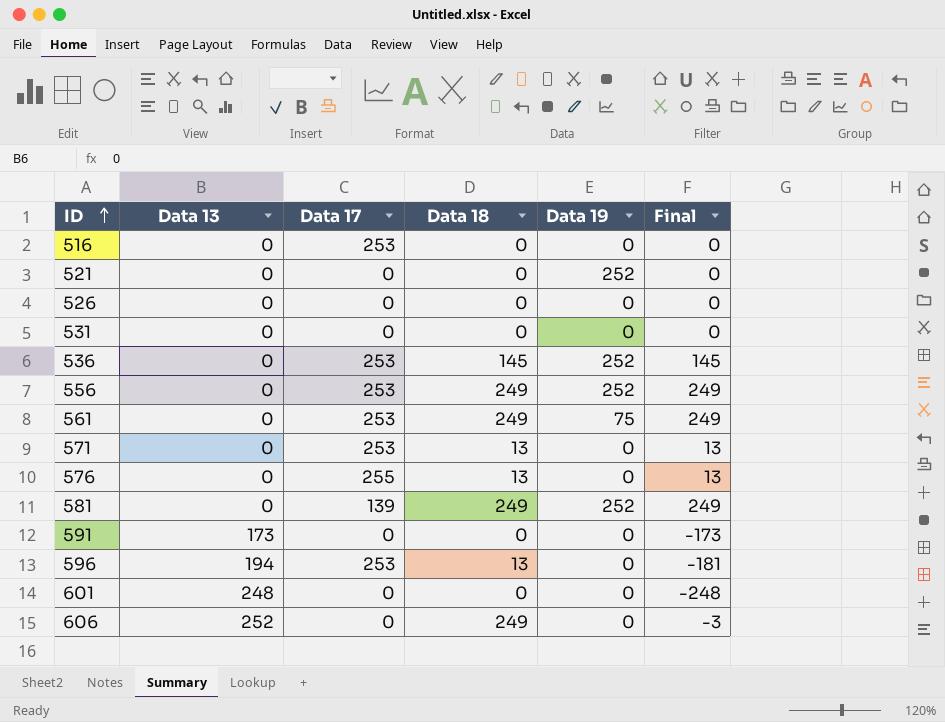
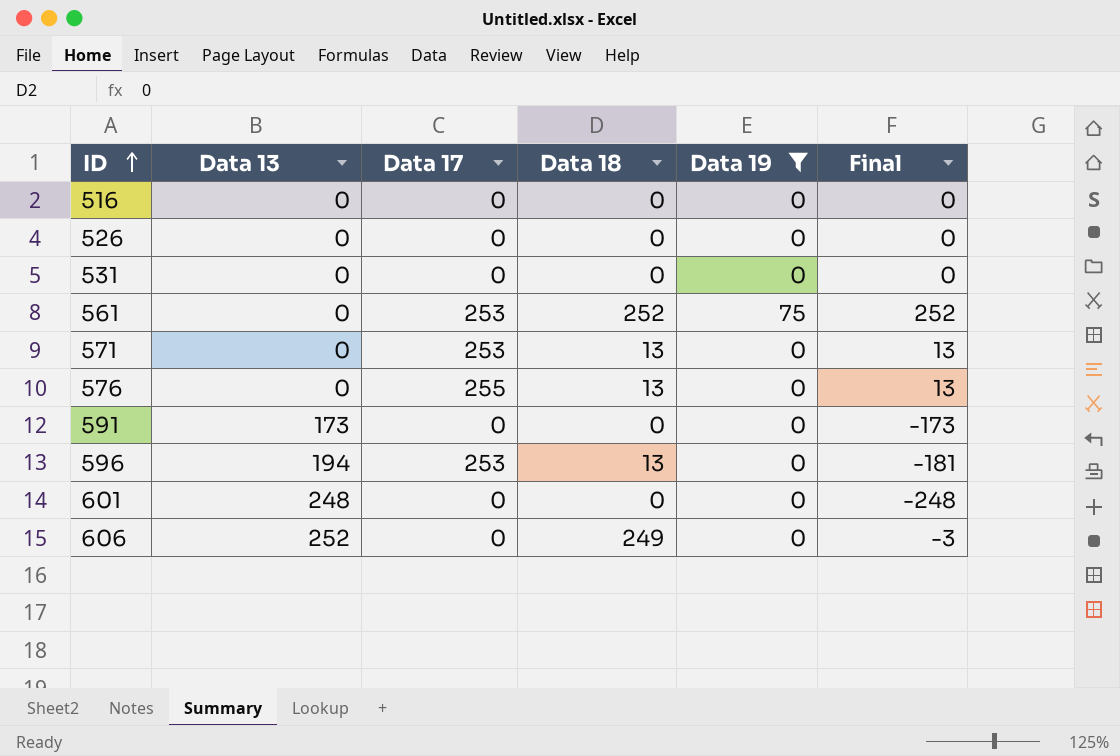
filter: none -> Data 19 != 252
516 | Data 17: 253 -> 0
561 | Data 18: 249 -> 252
561 | Final: 249 -> 252

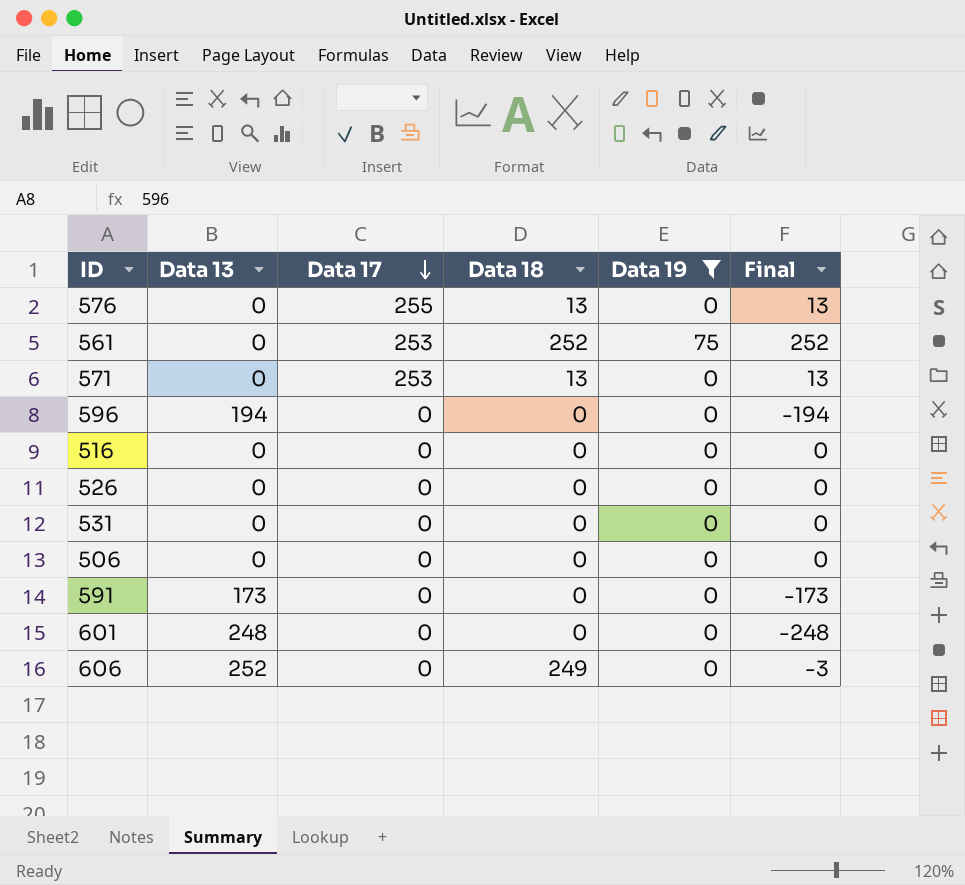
row order: ID ascending -> Data 17 descending
596 | Data 17: 253 -> 0
596 | Data 18: 13 -> 0
596 | Final: -181 -> -194
row 506: none -> 0 | 0 | 0 | 0 | 0

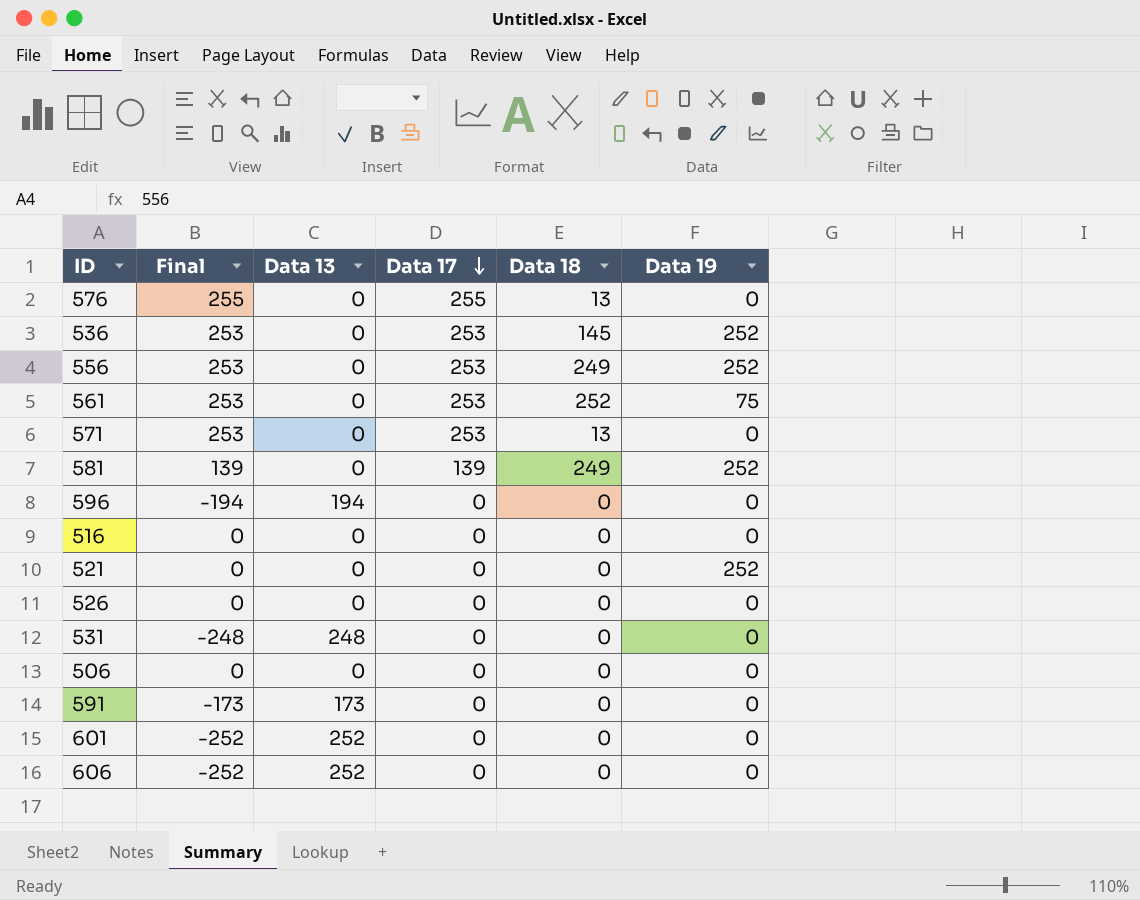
filter: Data 19 != 252 -> none
column Final | formula: [Data 18] - [Data 13] -> [Data 17] - [Data 13]
column Final | position: 6 -> 2
531 | Data 13: 0 -> 248
601 | Data 13: 248 -> 252
606 | Data 18: 249 -> 0

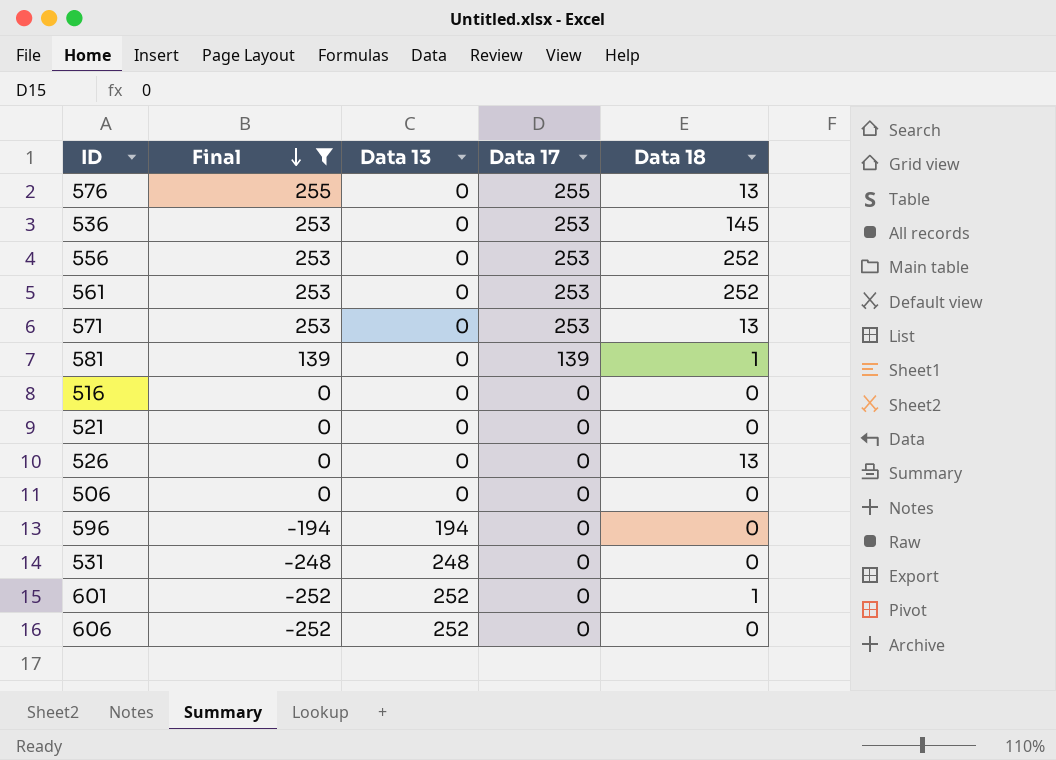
filter: none -> Final != -173
row order: Data 17 descending -> Final descending
column Data 19 | position: 6 -> none
556 | Data 18: 249 -> 252
581 | Data 18: 249 -> 1
526 | Data 18: 0 -> 13
601 | Data 18: 0 -> 1

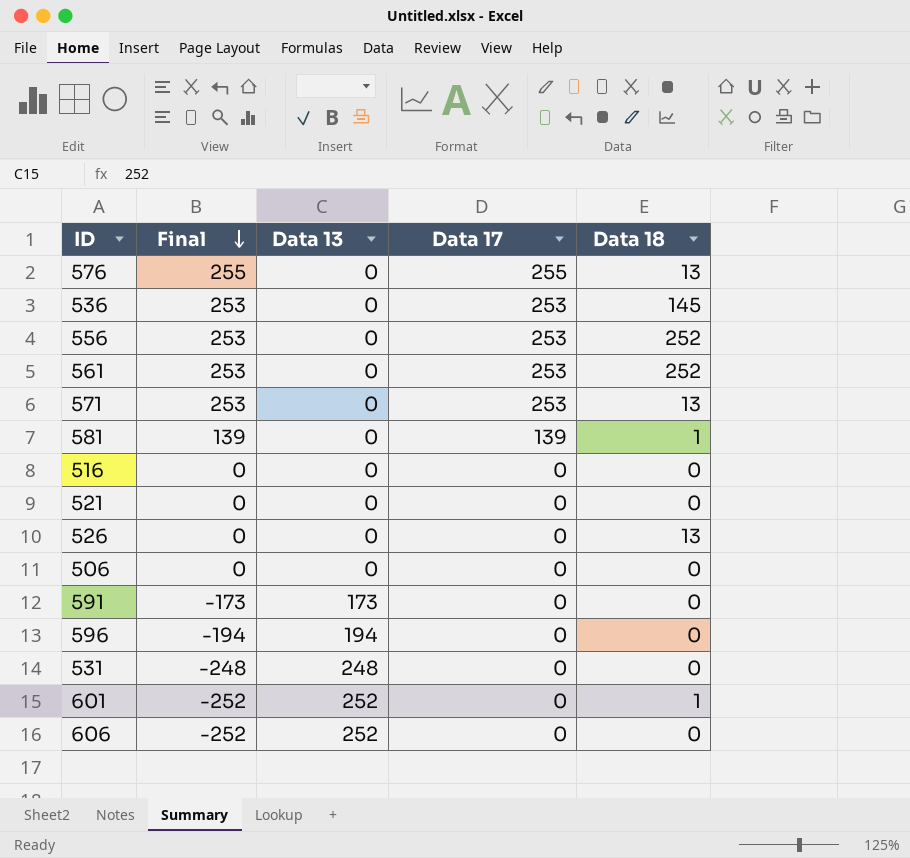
filter: Final != -173 -> none

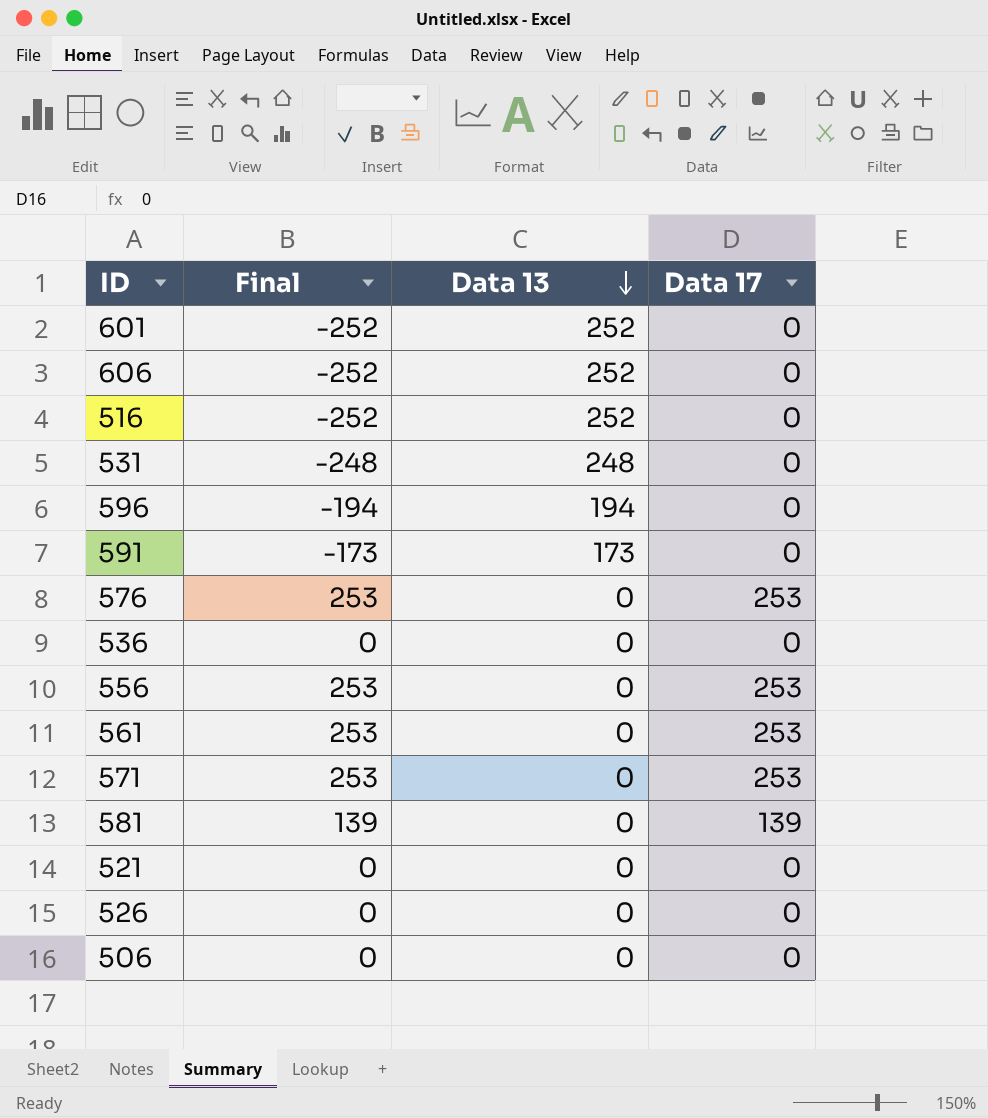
row order: Final descending -> Data 13 descending
column Data 18 | position: 5 -> none
516 | Final: 0 -> -252
516 | Data 13: 0 -> 252
576 | Final: 255 -> 253
576 | Data 17: 255 -> 253
536 | Final: 253 -> 0
536 | Data 17: 253 -> 0

